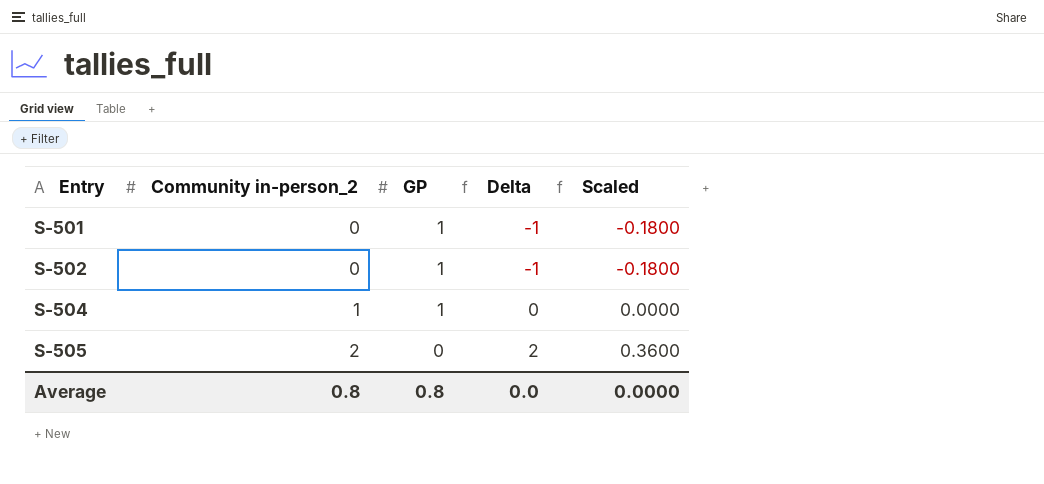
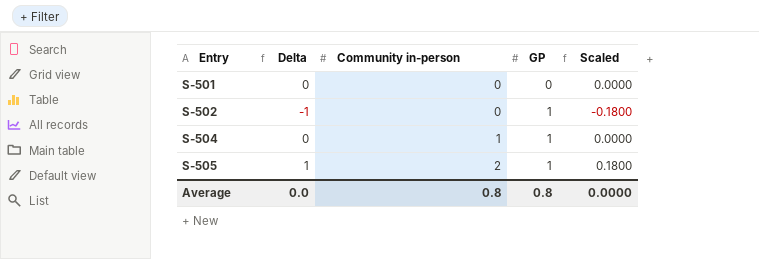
column Delta | position: 4 -> 2
column name: Community in-person_2 -> Community in-person
S-501 | Delta: -1 -> 0
S-501 | GP: 1 -> 0
S-501 | Scaled: -0.1800 -> 0.0000
S-505 | Delta: 2 -> 1
S-505 | GP: 0 -> 1
S-505 | Scaled: 0.3600 -> 0.1800

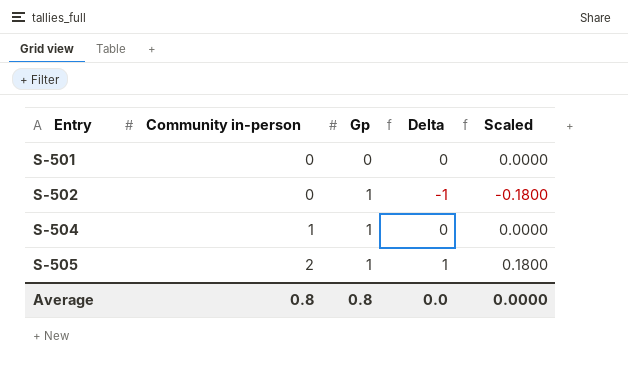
column name: GP -> Gp
column Delta | position: 2 -> 4

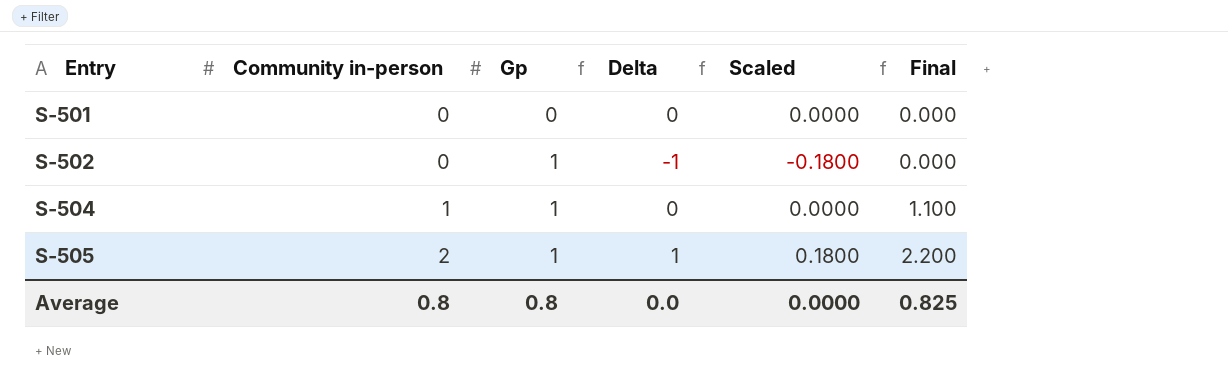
column Final | formula: none -> [Community in-person] * 1.1

